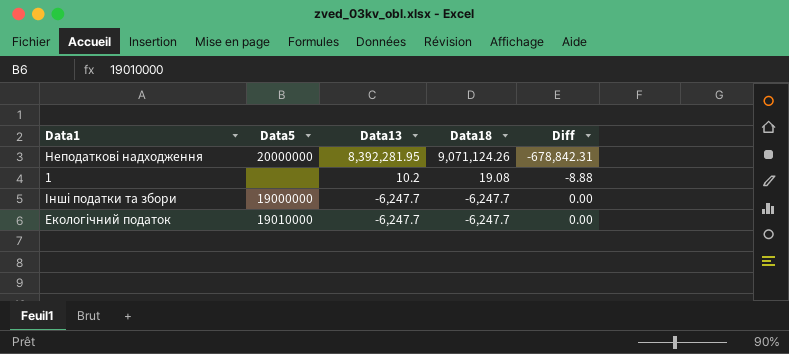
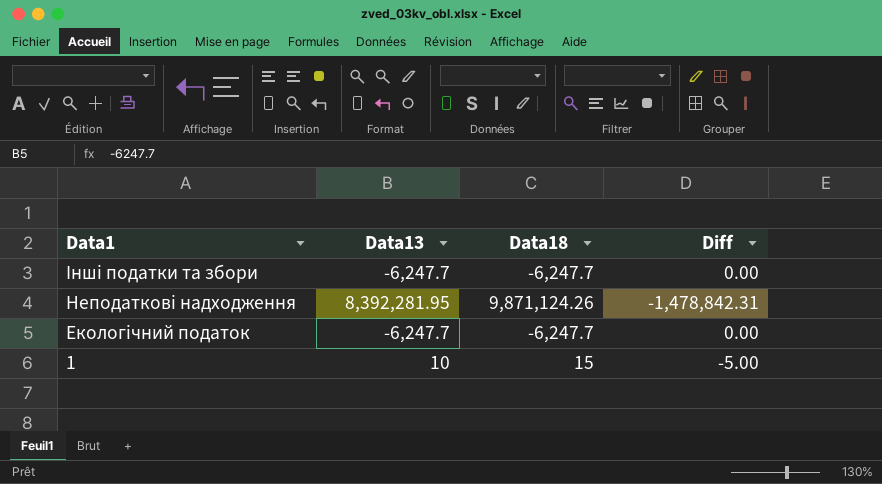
row order: Data13 descending -> Data1 descending
column Data5 | position: 2 -> none
Неподаткові надходження | Data18: 9,071,124.26 -> 9,871,124.26
Неподаткові надходження | Diff: -678,842.31 -> -1,478,842.31
1 | Data13: 10.2 -> 10
1 | Data18: 19.08 -> 15
1 | Diff: -8.88 -> -5.00

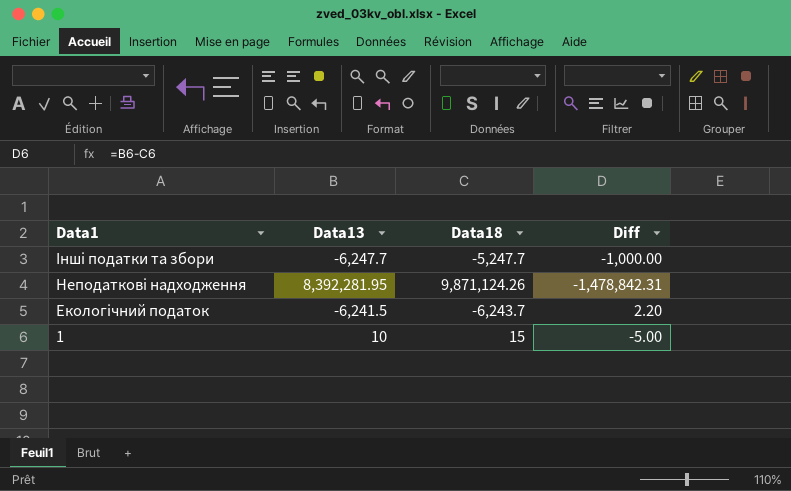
Інші податки та збори | Data18: -6,247.7 -> -5,247.7
Інші податки та збори | Diff: 0.00 -> -1,000.00
Екологічний податок | Data13: -6,247.7 -> -6,241.5
Екологічний податок | Data18: -6,247.7 -> -6,243.7
Екологічний податок | Diff: 0.00 -> 2.20

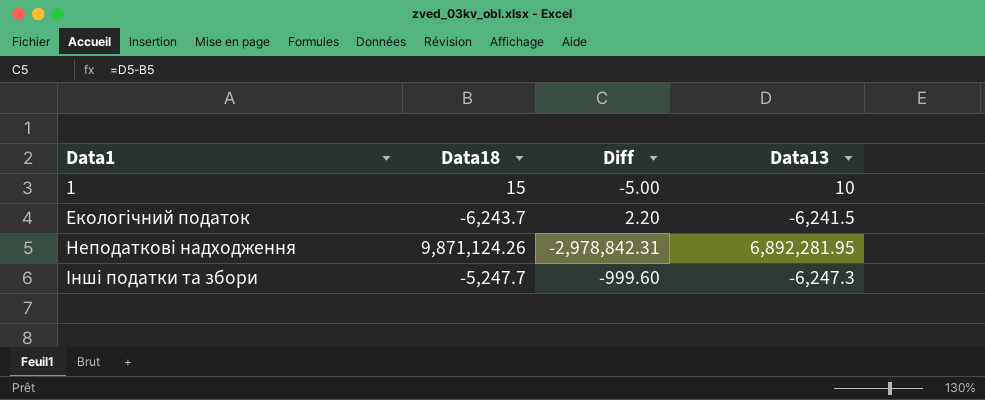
row order: Data1 descending -> Data1 ascending
column Data13 | position: 2 -> 4
Неподаткові надходження | Diff: -1,478,842.31 -> -2,978,842.31
Неподаткові надходження | Data13: 8,392,281.95 -> 6,892,281.95
Інші податки та збори | Diff: -1,000.00 -> -999.60
Інші податки та збори | Data13: -6,247.7 -> -6,247.3

